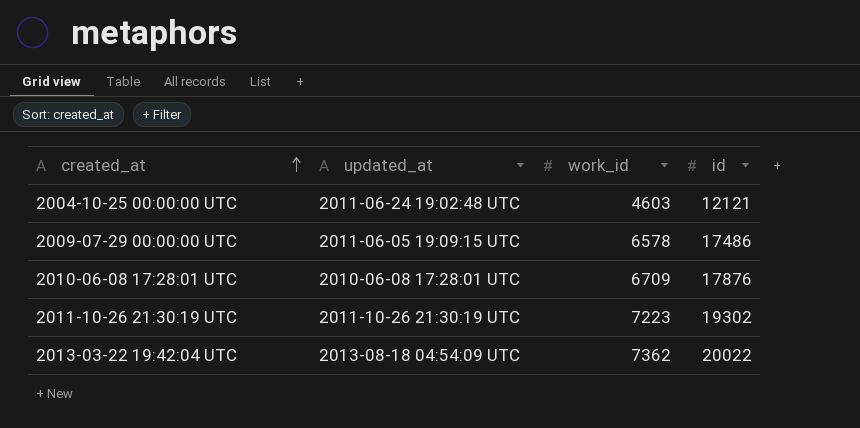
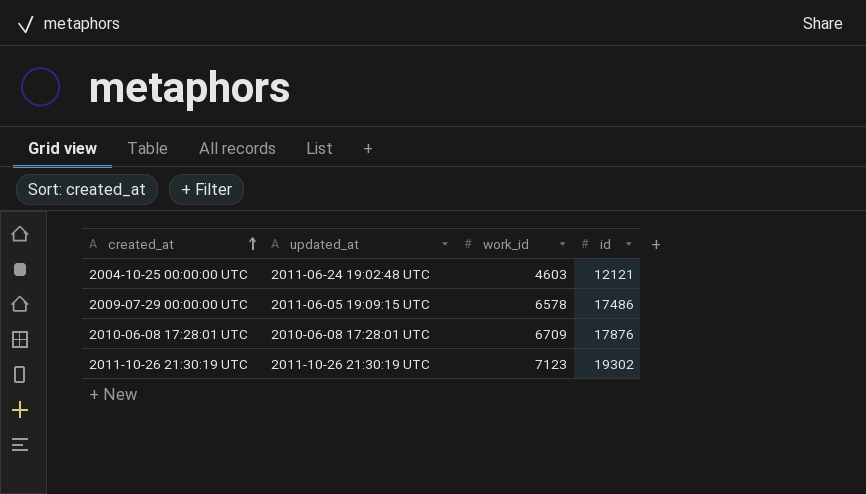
row 2013-03-22 19:42:04 UTC: 2013-08-18 04:54:09 UTC | 7362 | 20022 -> none
2011-10-26 21:30:19 UTC | work_id: 7223 -> 7123

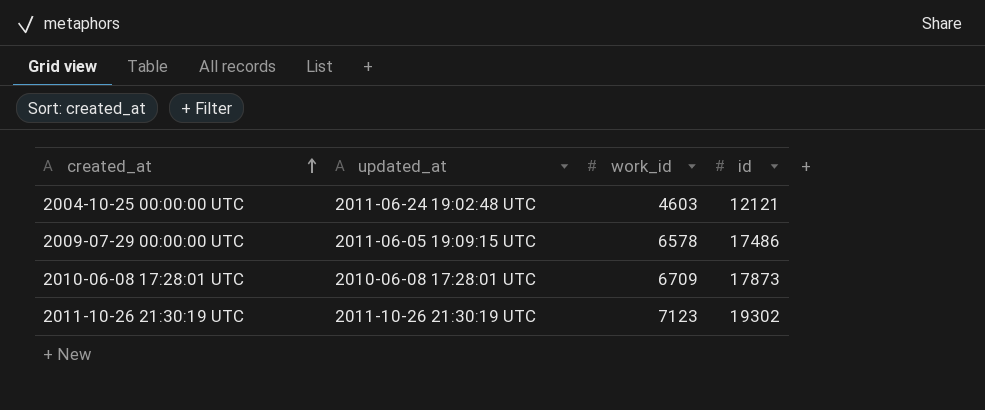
2010-06-08 17:28:01 UTC | id: 17876 -> 17873

